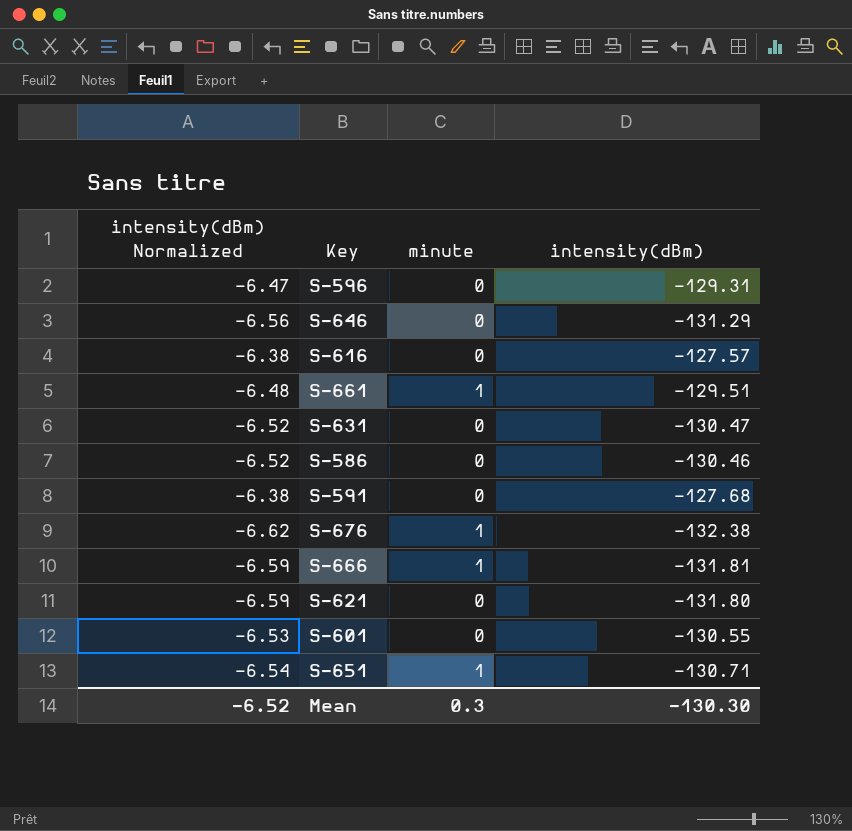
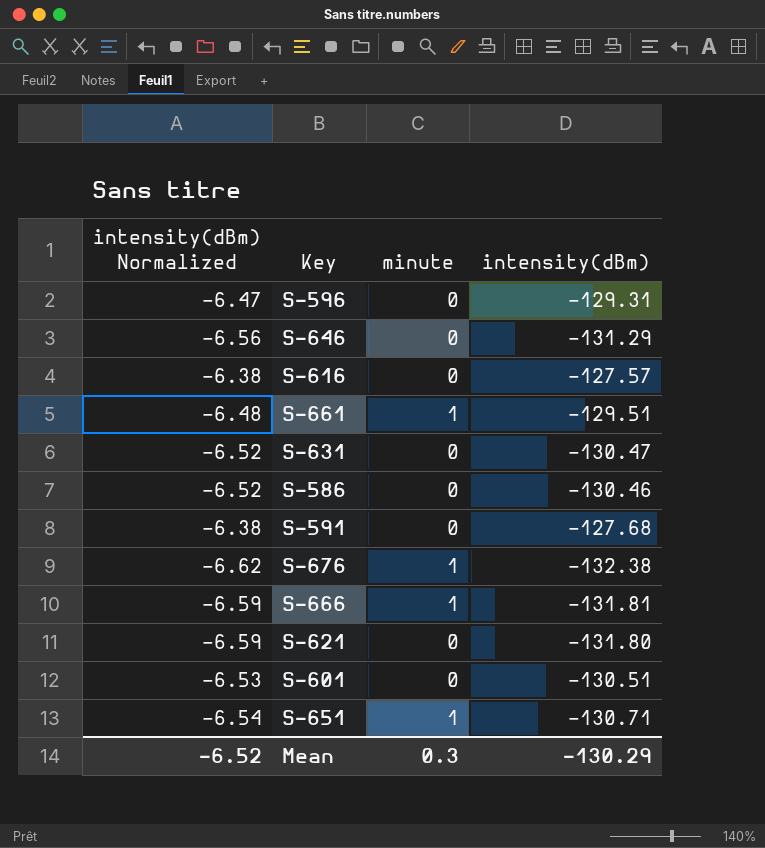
S-601 | intensity(dBm): -130.55 -> -130.51
Mean | intensity(dBm): -130.30 -> -130.29

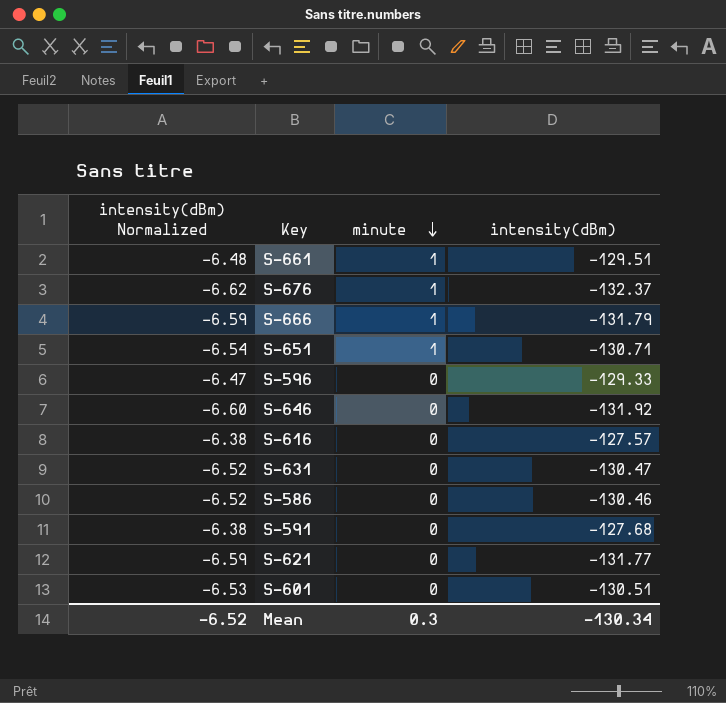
row order: none -> minute descending
S-676 | intensity(dBm): -132.38 -> -132.37
S-666 | intensity(dBm): -131.81 -> -131.79
S-596 | intensity(dBm): -129.31 -> -129.33
S-646 | intensity(dBm) Normalized: -6.56 -> -6.60
S-646 | intensity(dBm): -131.29 -> -131.92
S-621 | intensity(dBm): -131.80 -> -131.77
Mean | intensity(dBm): -130.29 -> -130.34

